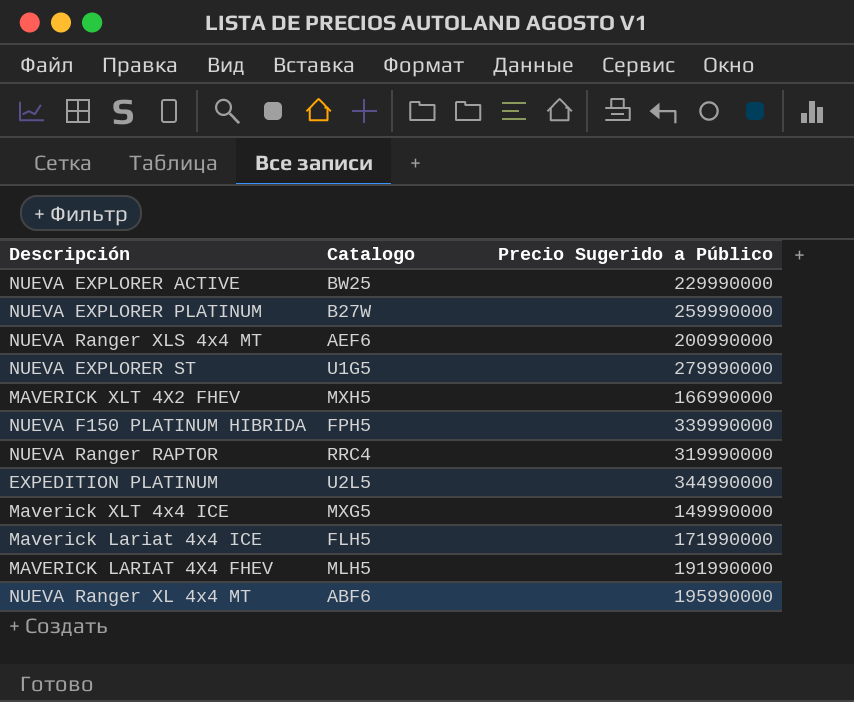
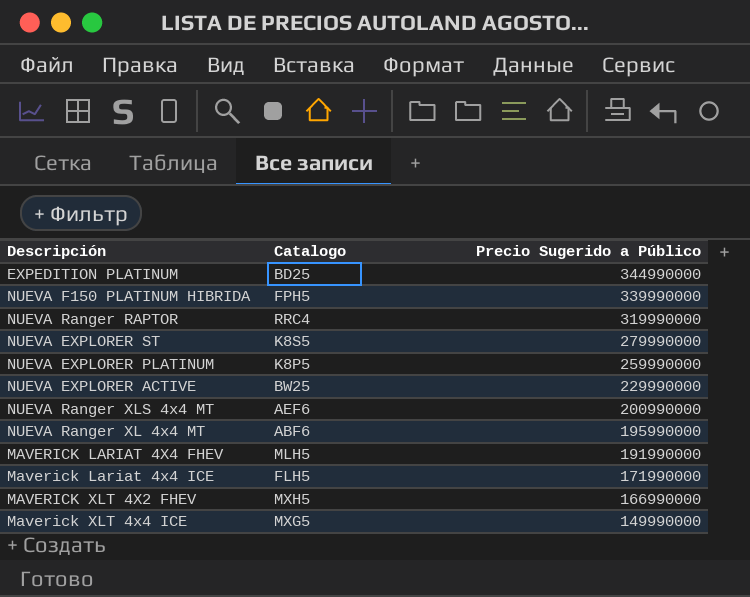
row order: none -> Precio Sugerido a Público descending
EXPEDITION PLATINUM | Catalogo: U2L5 -> BD25
NUEVA EXPLORER ST | Catalogo: U1G5 -> K8S5
NUEVA EXPLORER PLATINUM | Catalogo: B27W -> K8P5

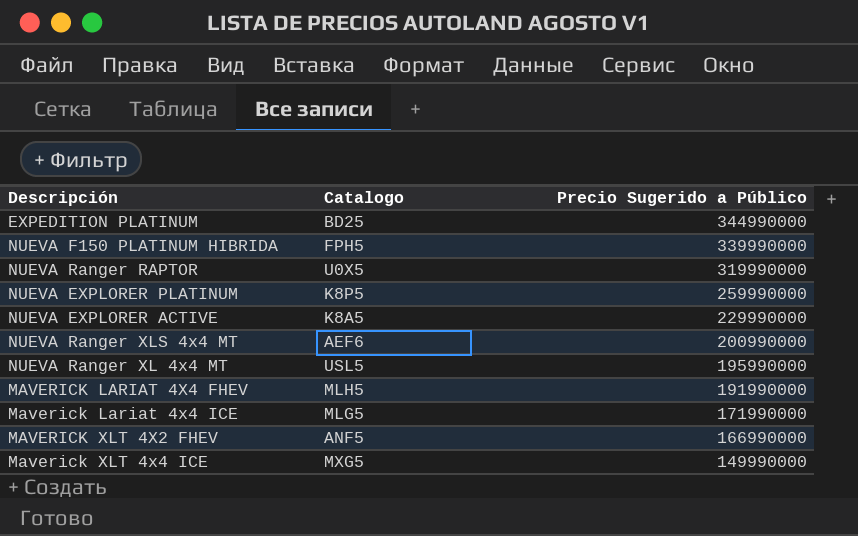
row NUEVA EXPLORER ST: K8S5 | 279990000 -> none
NUEVA Ranger RAPTOR | Catalogo: RRC4 -> U0X5
NUEVA EXPLORER ACTIVE | Catalogo: BW25 -> K8A5
NUEVA Ranger XL 4x4 MT | Catalogo: ABF6 -> USL5
Maverick Lariat 4x4 ICE | Catalogo: FLH5 -> MLG5
MAVERICK XLT 4X2 FHEV | Catalogo: MXH5 -> ANF5

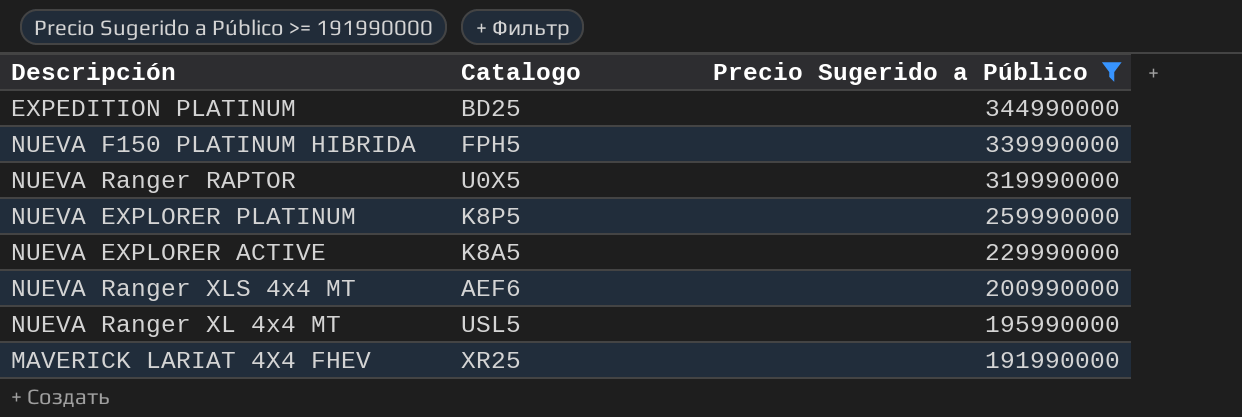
filter: none -> Precio Sugerido a Público >= 191990000
MAVERICK LARIAT 4X4 FHEV | Catalogo: MLH5 -> XR25

